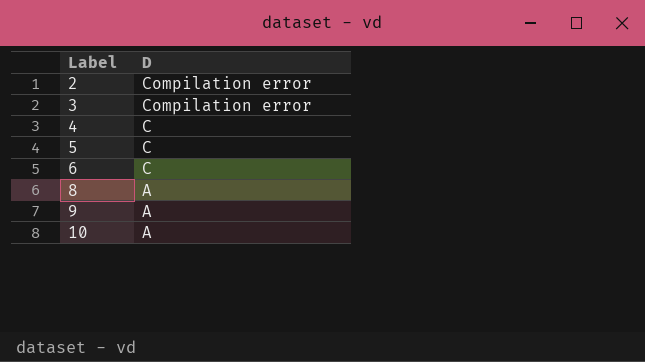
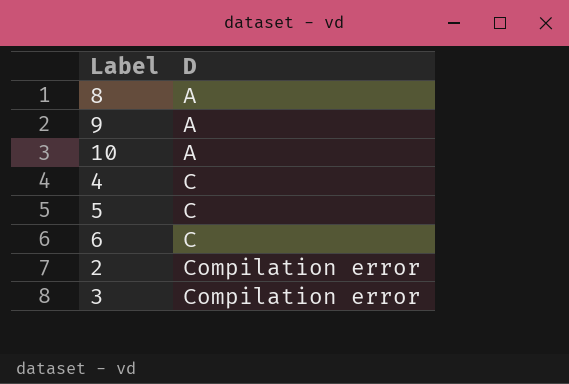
row order: Label ascending -> D ascending

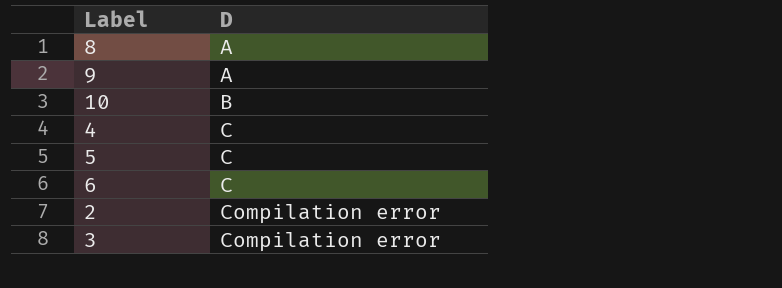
10 | D: A -> B

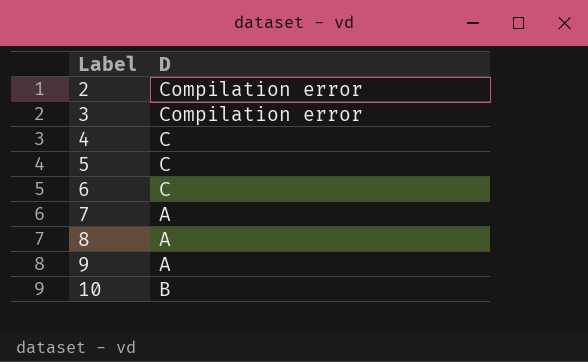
row order: D ascending -> Label ascending
row 7: none -> A

